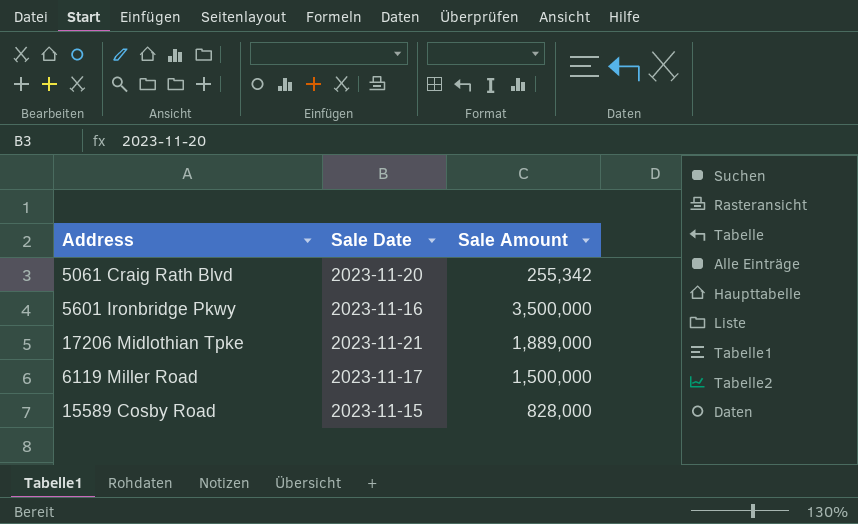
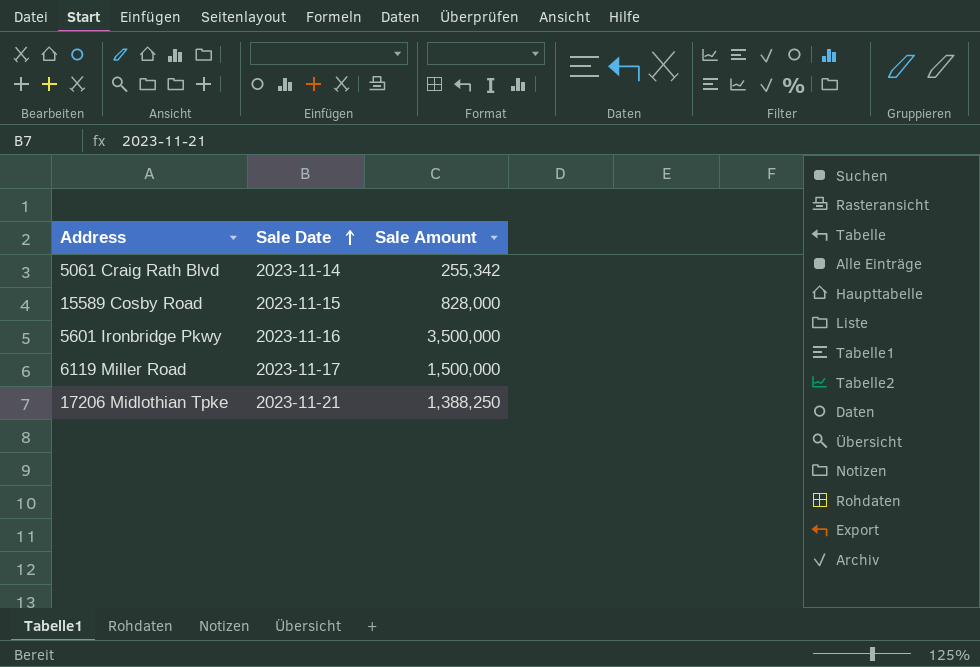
row order: none -> Sale Date ascending
5061 Craig Rath Blvd | Sale Date: 2023-11-20 -> 2023-11-14
17206 Midlothian Tpke | Sale Amount: 1,889,000 -> 1,388,250

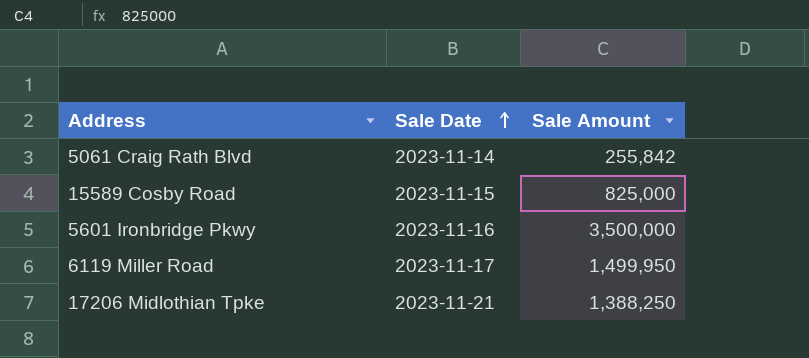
5061 Craig Rath Blvd | Sale Amount: 255,342 -> 255,842
15589 Cosby Road | Sale Amount: 828,000 -> 825,000
6119 Miller Road | Sale Amount: 1,500,000 -> 1,499,950

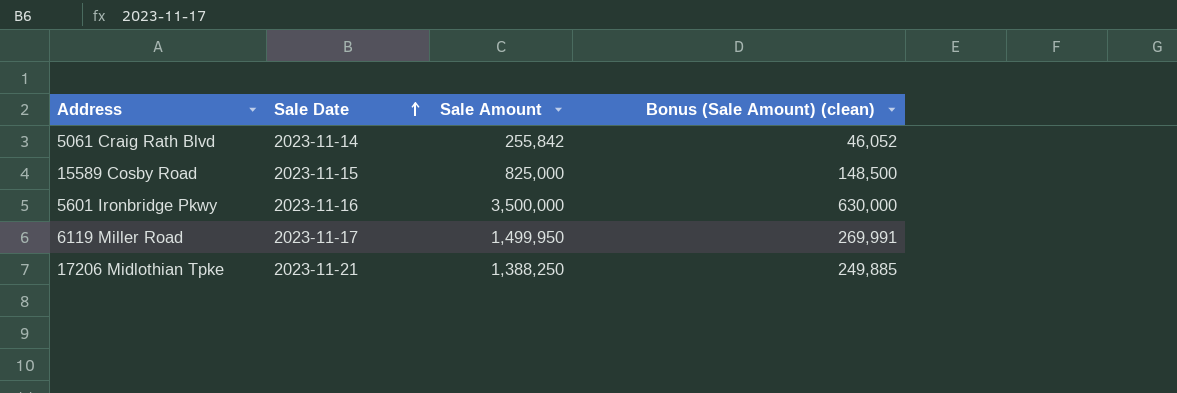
column Bonus (Sale Amount) (clean) | formula: none -> [Sale Amount] * 0.18

